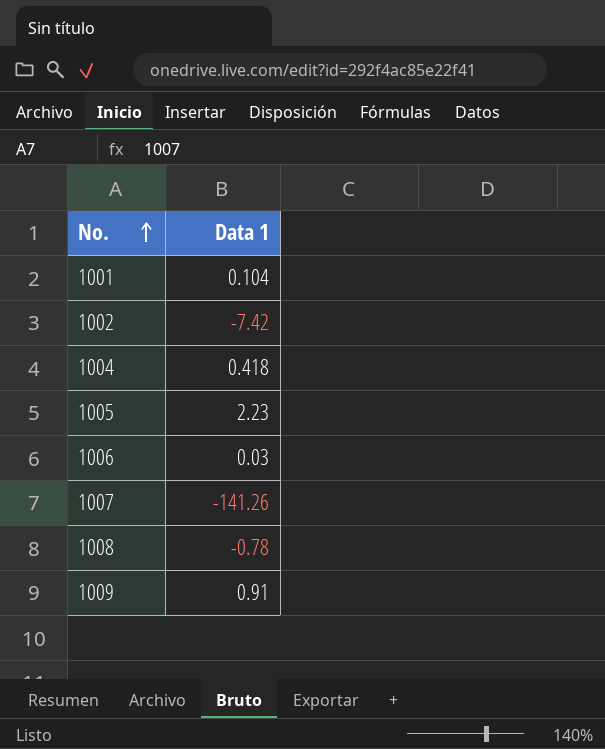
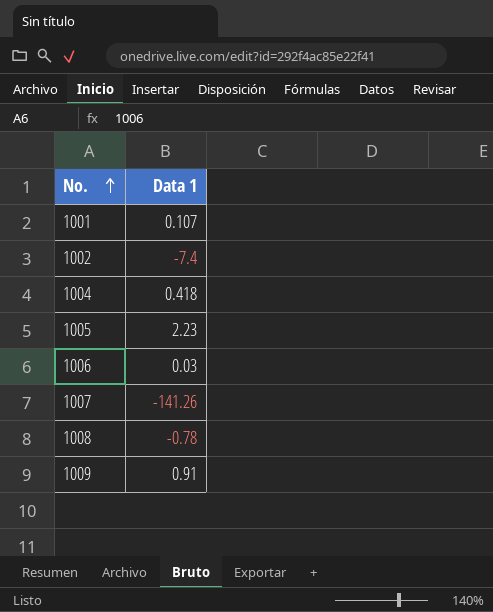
1001 | Data 1: 0.104 -> 0.107
1002 | Data 1: -7.42 -> -7.4

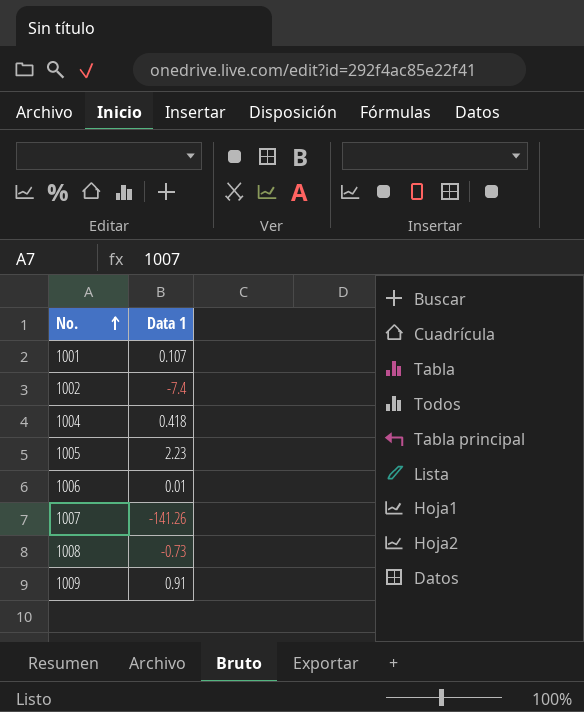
1006 | Data 1: 0.03 -> 0.01
1008 | Data 1: -0.78 -> -0.73

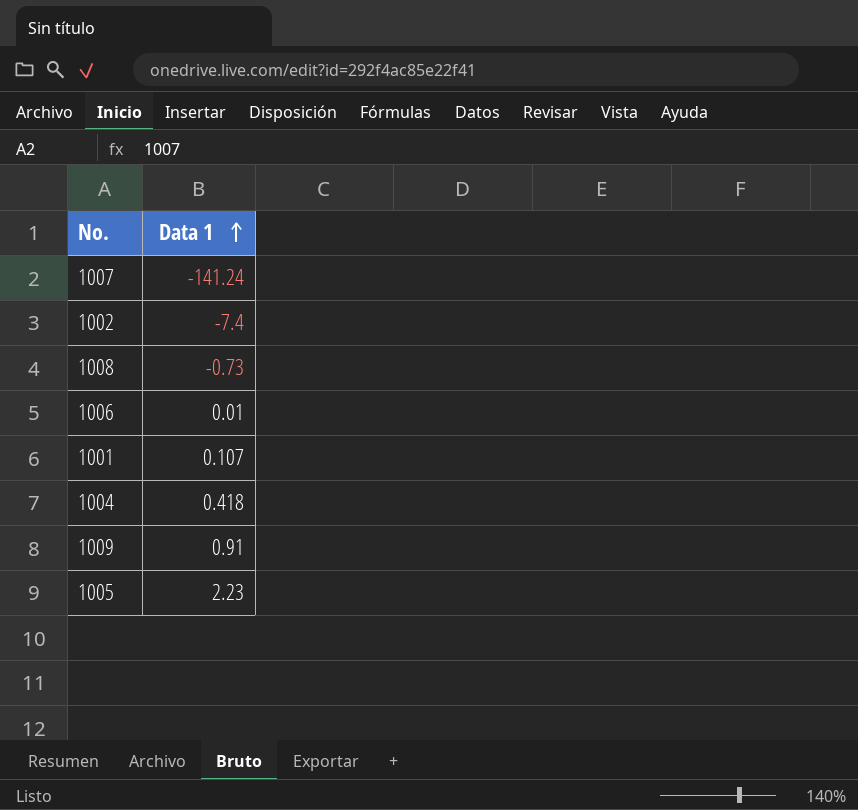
row order: No. ascending -> Data 1 ascending
1007 | Data 1: -141.26 -> -141.24

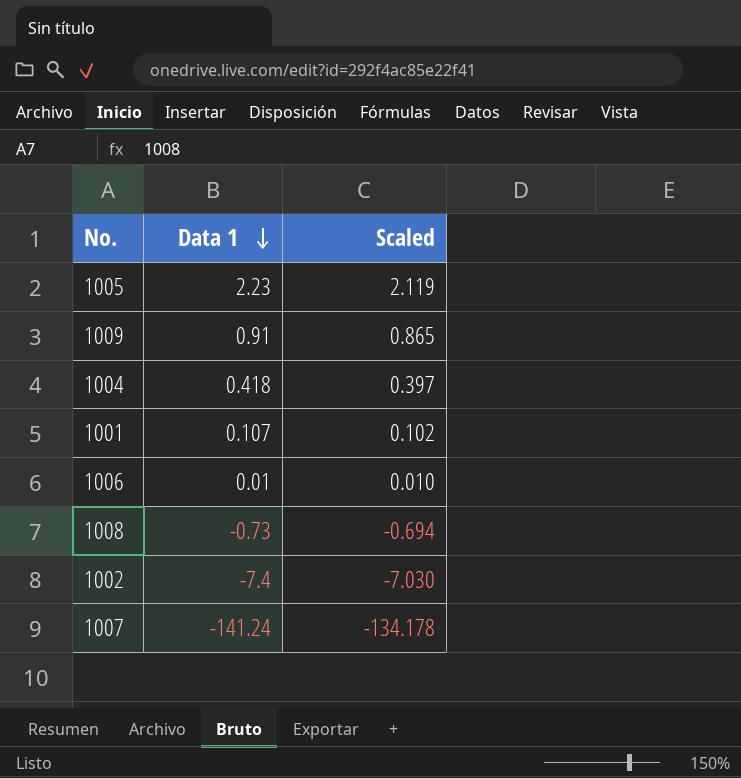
row order: Data 1 ascending -> Data 1 descending
column Scaled | formula: none -> [Data 1] * 0.95

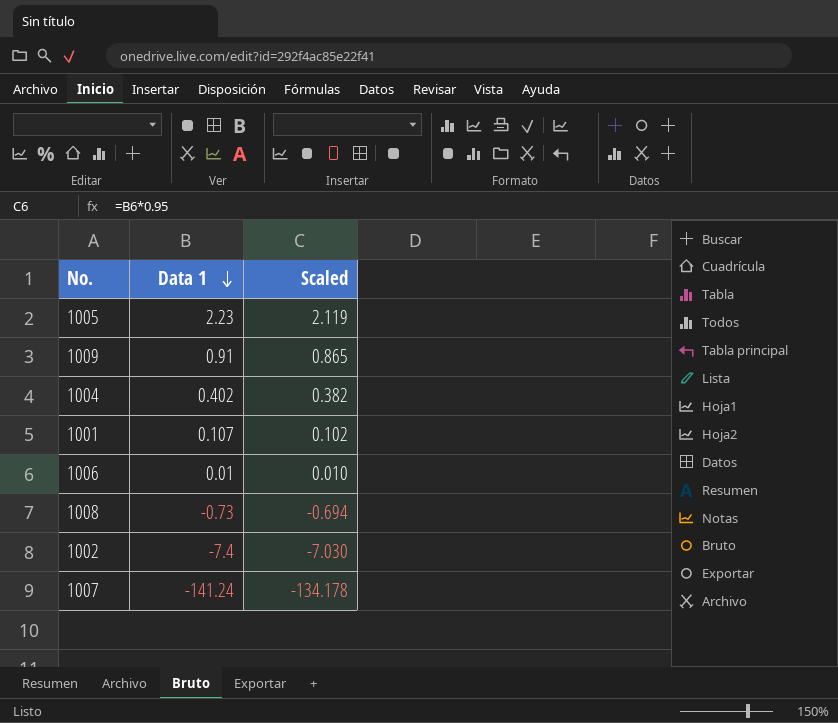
1004 | Data 1: 0.418 -> 0.402
1004 | Scaled: 0.397 -> 0.382

